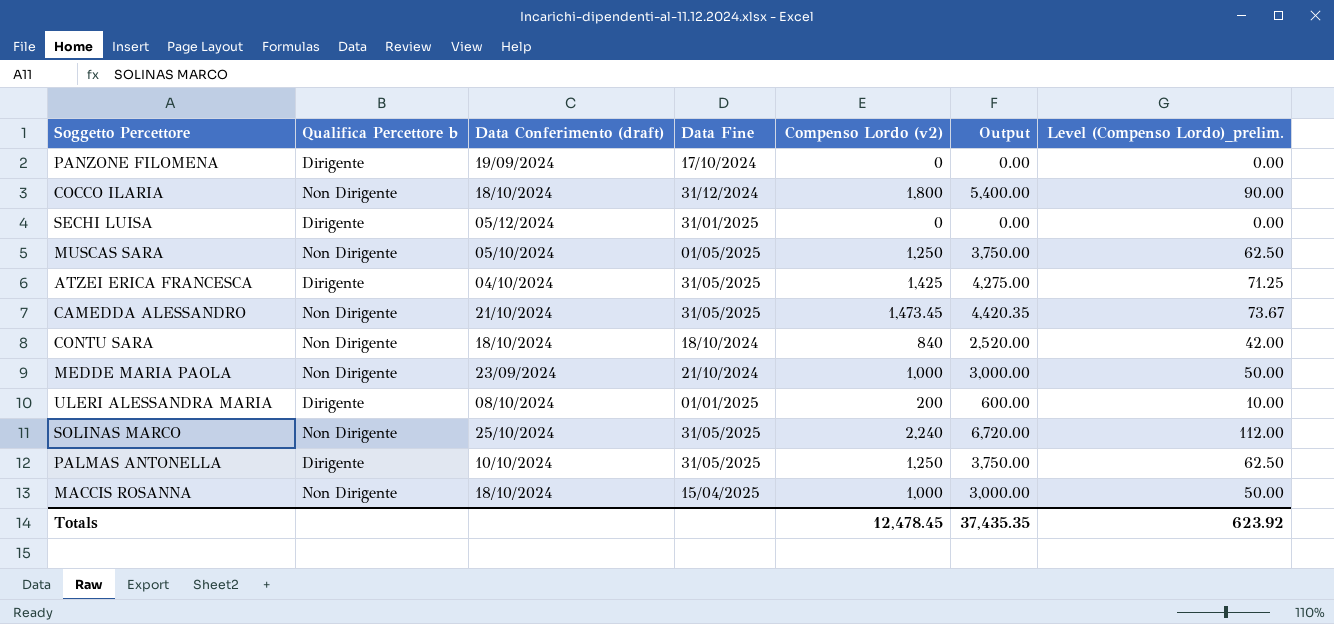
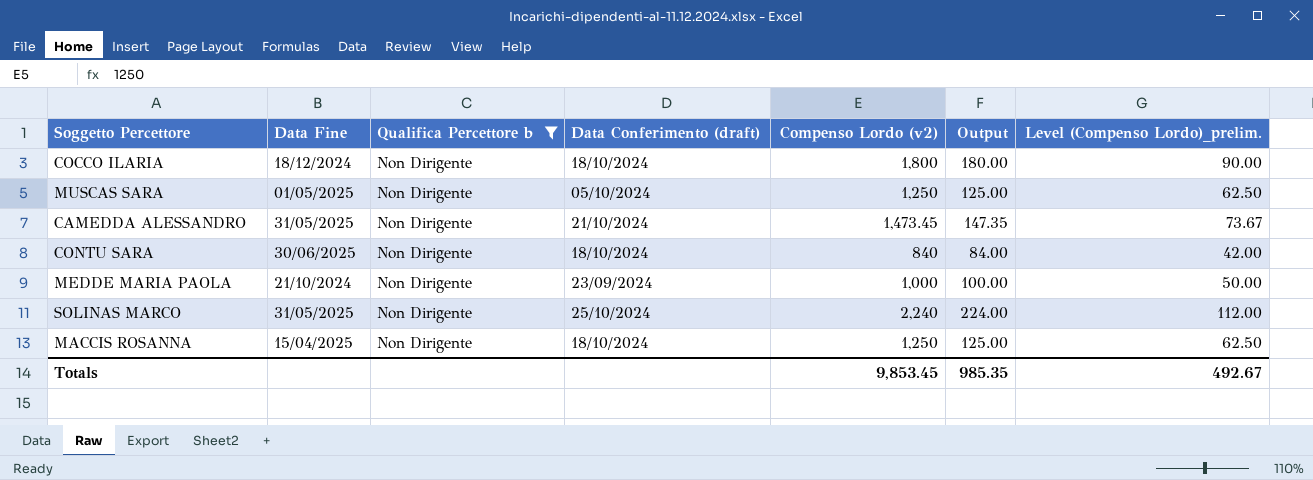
filter: none -> Qualifica Percettore b = Non Dirigente
column Data Fine | position: 4 -> 2
column Output | formula: [Compenso Lordo (v2)] * 3 -> [Compenso Lordo (v2)] * 0.1
COCCO ILARIA | Data Fine: 31/12/2024 -> 18/12/2024
CONTU SARA | Data Fine: 18/10/2024 -> 30/06/2025
MACCIS ROSANNA | Compenso Lordo (v2): 1,000 -> 1,250
MACCIS ROSANNA | Level (Compenso Lordo)_prelim.: 50.00 -> 62.50
Totals | Compenso Lordo (v2): 12,478.45 -> 9,853.45
Totals | Output: 37,435.35 -> 985.35
Totals | Level (Compenso Lordo)_prelim.: 623.92 -> 492.67

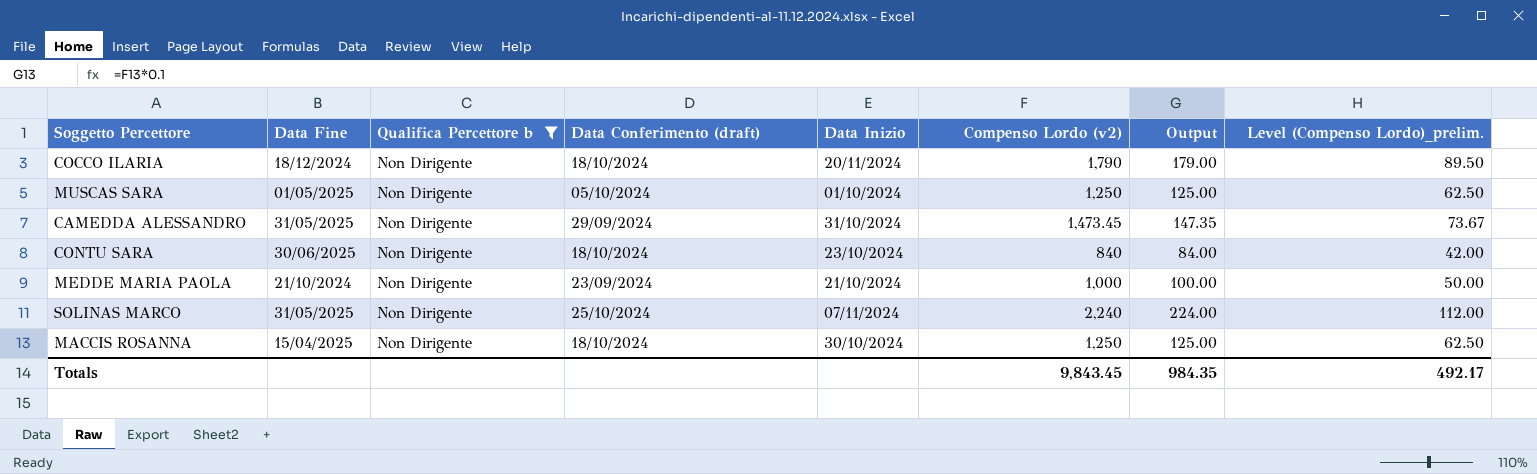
column Data Inizio | position: none -> 5
COCCO ILARIA | Compenso Lordo (v2): 1,800 -> 1,790
COCCO ILARIA | Output: 180.00 -> 179.00
COCCO ILARIA | Level (Compenso Lordo)_prelim.: 90.00 -> 89.50
CAMEDDA ALESSANDRO | Data Conferimento (draft): 21/10/2024 -> 29/09/2024
Totals | Compenso Lordo (v2): 9,853.45 -> 9,843.45
Totals | Output: 985.35 -> 984.35
Totals | Level (Compenso Lordo)_prelim.: 492.67 -> 492.17

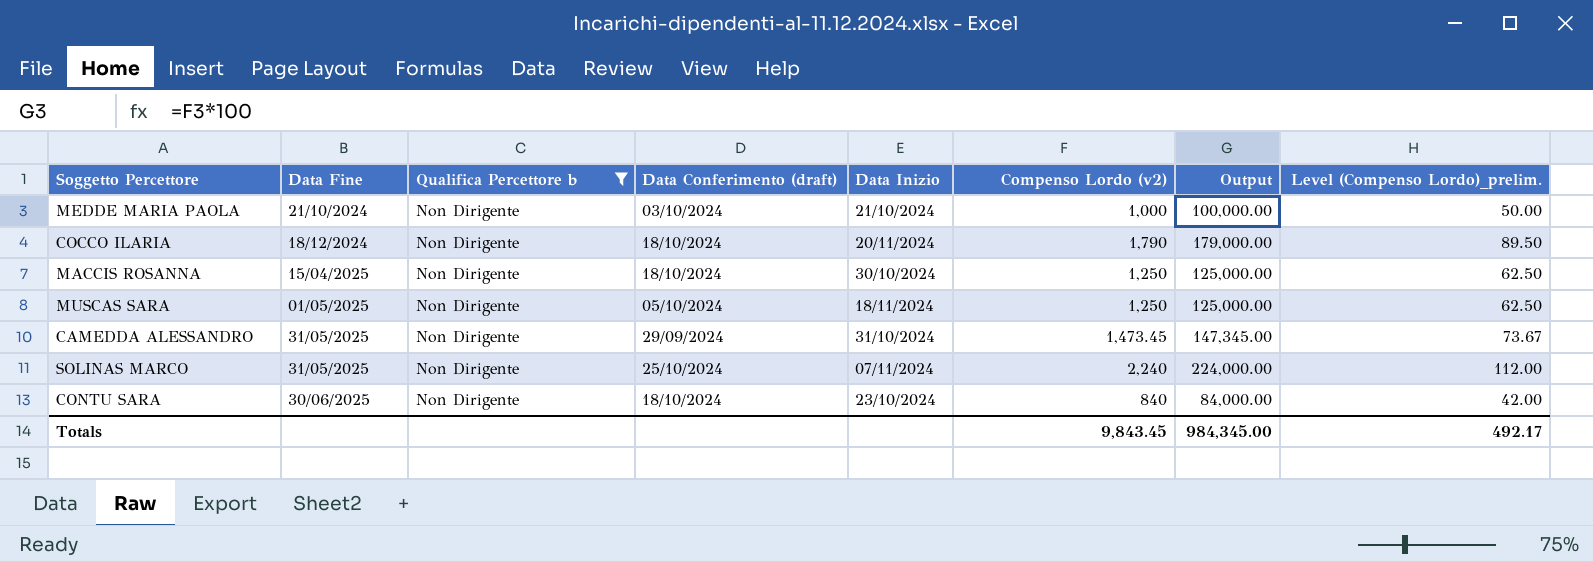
row order: none -> Data Fine ascending
column Output | formula: [Compenso Lordo (v2)] * 0.1 -> [Compenso Lordo (v2)] * 100
MEDDE MARIA PAOLA | Data Conferimento (draft): 23/09/2024 -> 03/10/2024
MUSCAS SARA | Data Inizio: 01/10/2024 -> 18/11/2024
Totals | Output: 984.35 -> 984,345.00

